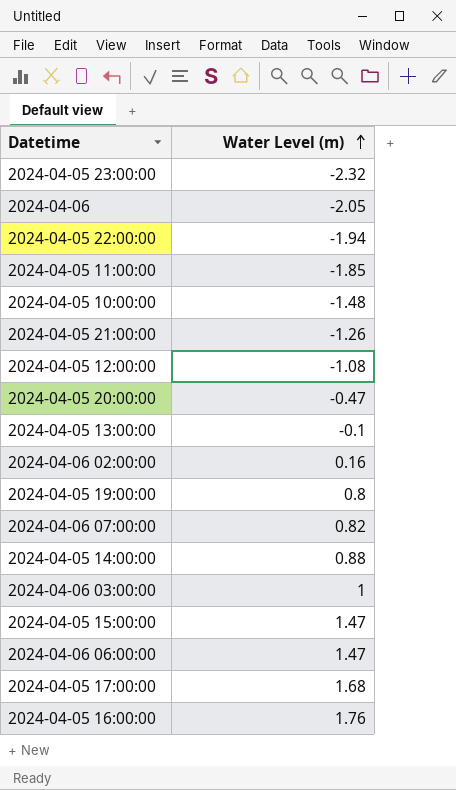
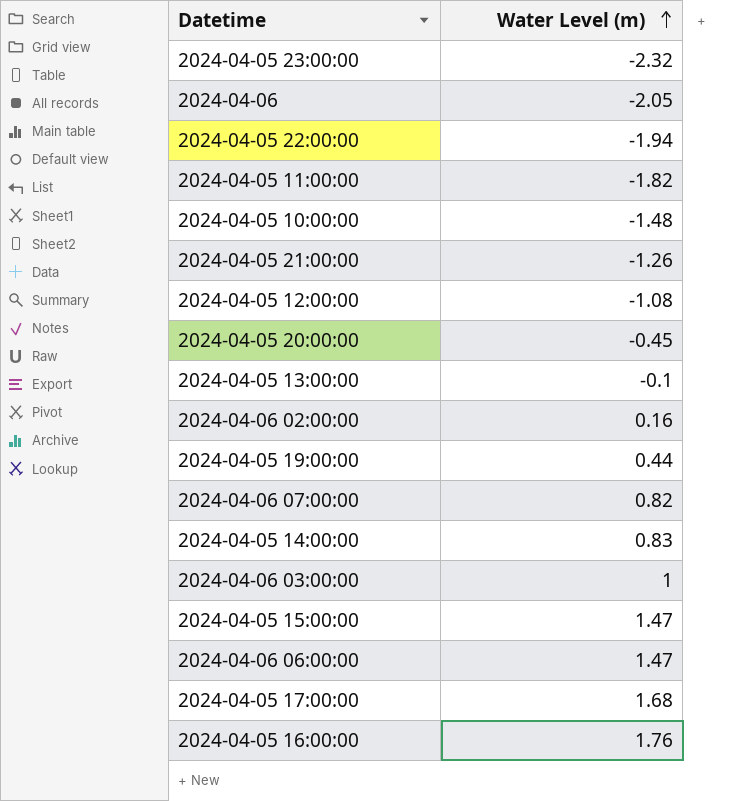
2024-04-05 11:00:00 | Water Level (m): -1.85 -> -1.82
2024-04-05 20:00:00 | Water Level (m): -0.47 -> -0.45
2024-04-05 19:00:00 | Water Level (m): 0.8 -> 0.44
2024-04-05 14:00:00 | Water Level (m): 0.88 -> 0.83

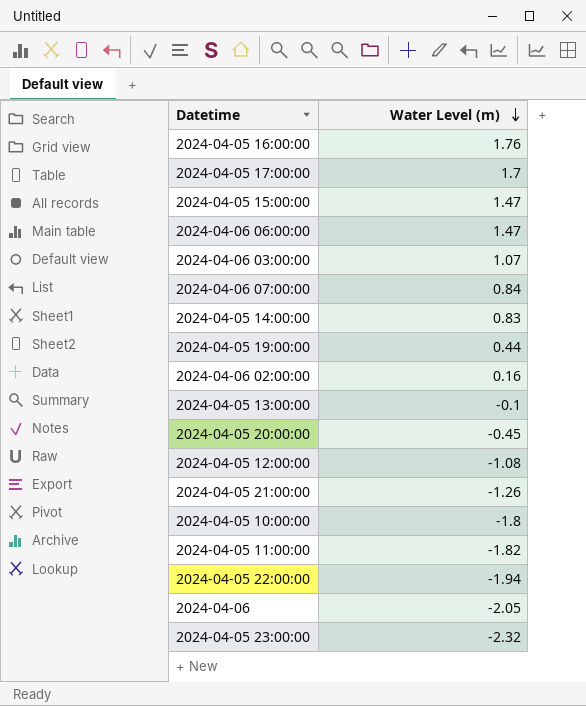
row order: Water Level (m) ascending -> Water Level (m) descending
2024-04-05 17:00:00 | Water Level (m): 1.68 -> 1.7
2024-04-06 03:00:00 | Water Level (m): 1 -> 1.07
2024-04-06 07:00:00 | Water Level (m): 0.82 -> 0.84
2024-04-05 10:00:00 | Water Level (m): -1.48 -> -1.8

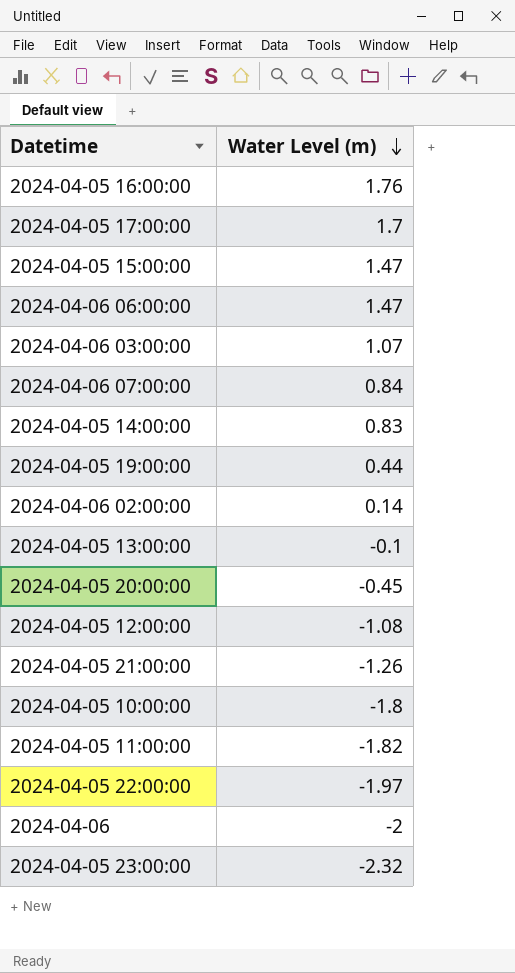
2024-04-06 02:00:00 | Water Level (m): 0.16 -> 0.14
2024-04-05 22:00:00 | Water Level (m): -1.94 -> -1.97
2024-04-06 | Water Level (m): -2.05 -> -2

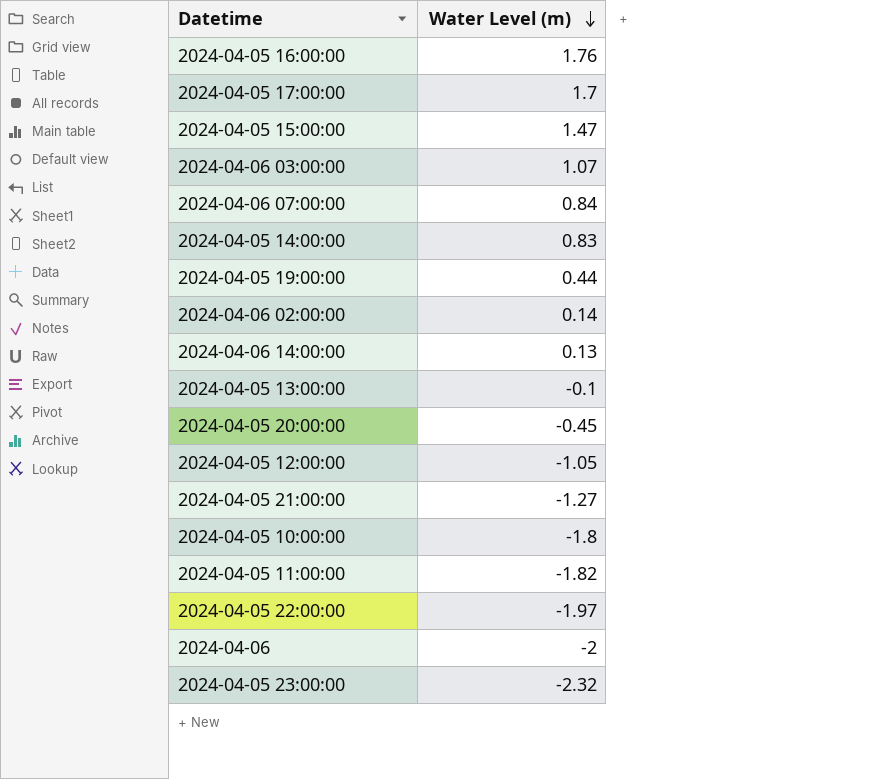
row 2024-04-06 06:00:00: 1.47 -> none
row 2024-04-06 14:00:00: none -> 0.13
2024-04-05 12:00:00 | Water Level (m): -1.08 -> -1.05
2024-04-05 21:00:00 | Water Level (m): -1.26 -> -1.27

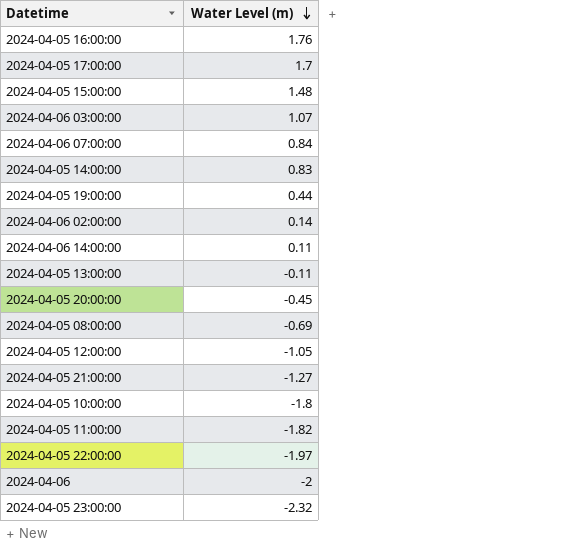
2024-04-05 15:00:00 | Water Level (m): 1.47 -> 1.48
2024-04-06 14:00:00 | Water Level (m): 0.13 -> 0.11
2024-04-05 13:00:00 | Water Level (m): -0.1 -> -0.11
row 2024-04-05 08:00:00: none -> -0.69

